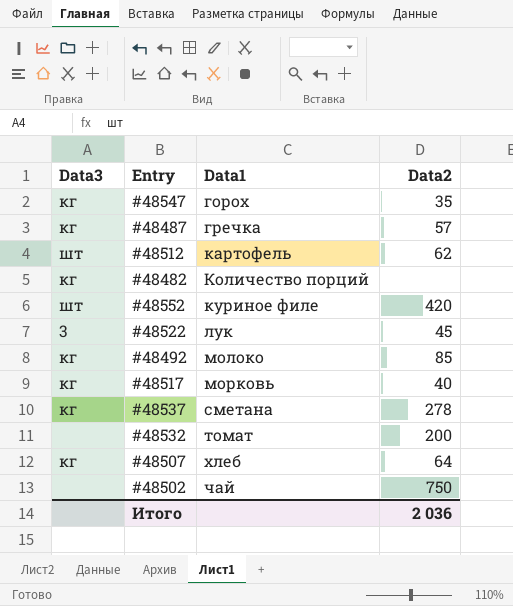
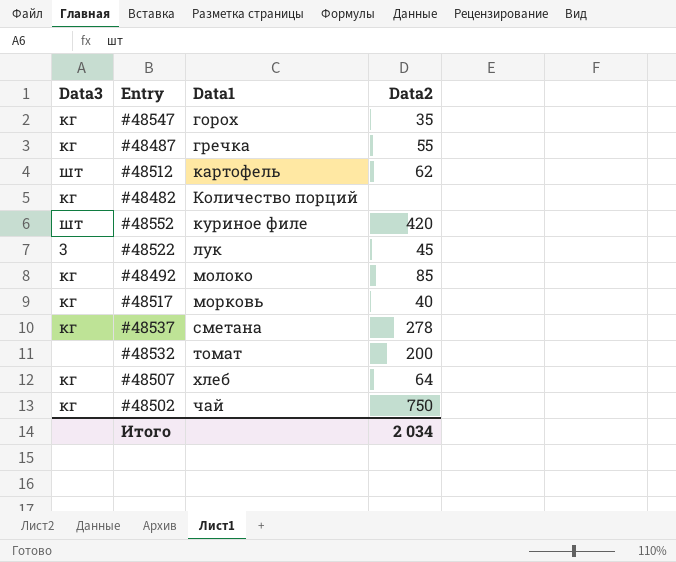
#48487 | Data2: 57 -> 55
#48502 | Data3: none -> кг
Итого | Data2: 2 036 -> 2 034

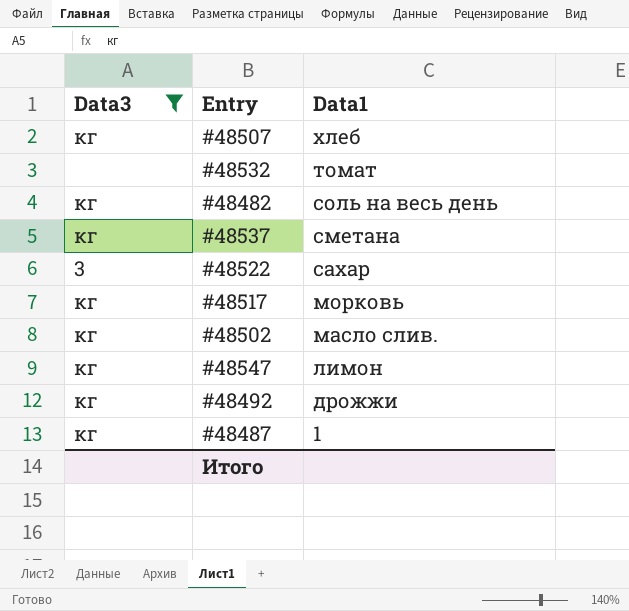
filter: none -> Data3 != шт
row order: Data1 ascending -> Data1 descending
column Data2 | position: 4 -> none
#48482 | Data1: Количество порций -> соль на весь день
#48522 | Data1: лук -> сахар
#48502 | Data1: чай -> масло слив.
#48547 | Data1: горох -> лимон
#48492 | Data1: молоко -> дрожжи
#48487 | Data1: гречка -> 1

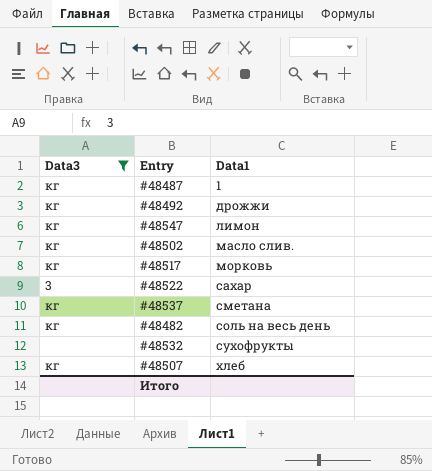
row order: Data1 descending -> Data1 ascending
#48532 | Data1: томат -> сухофрукты

